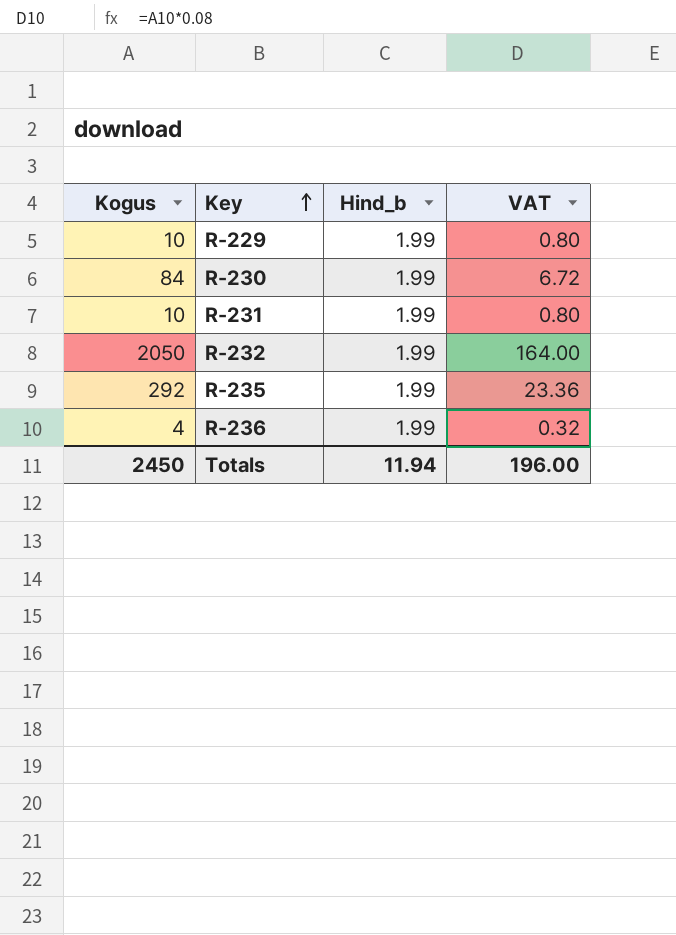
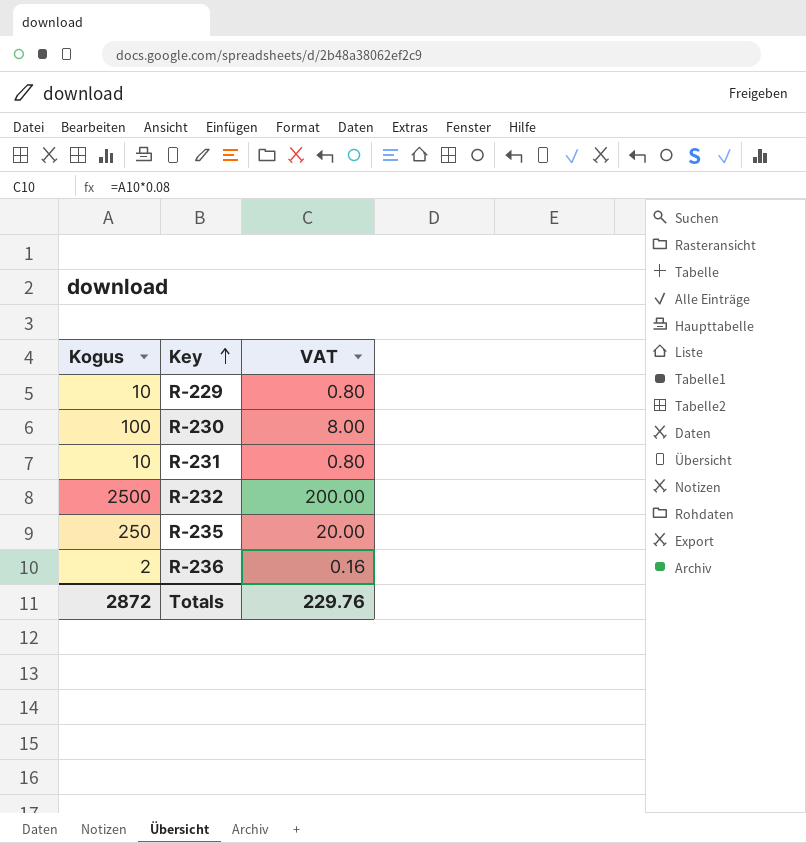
column Hind_b | position: 3 -> none
R-230 | Kogus: 84 -> 100
R-230 | VAT: 6.72 -> 8.00
R-232 | Kogus: 2050 -> 2500
R-232 | VAT: 164.00 -> 200.00
R-235 | Kogus: 292 -> 250
R-235 | VAT: 23.36 -> 20.00
R-236 | Kogus: 4 -> 2
R-236 | VAT: 0.32 -> 0.16
Totals | Kogus: 2450 -> 2872
Totals | VAT: 196.00 -> 229.76

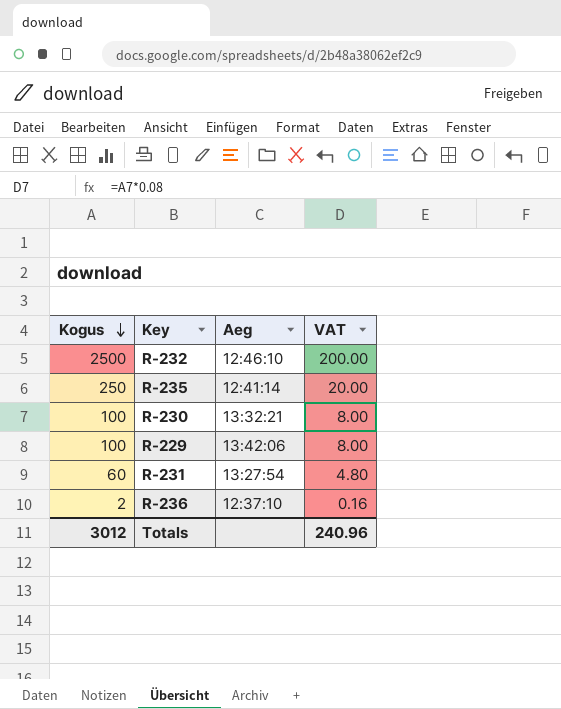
row order: Key ascending -> Kogus descending
column Aeg | position: none -> 3
R-229 | Kogus: 10 -> 100
R-229 | VAT: 0.80 -> 8.00
R-231 | Kogus: 10 -> 60
R-231 | VAT: 0.80 -> 4.80
Totals | Kogus: 2872 -> 3012
Totals | VAT: 229.76 -> 240.96

